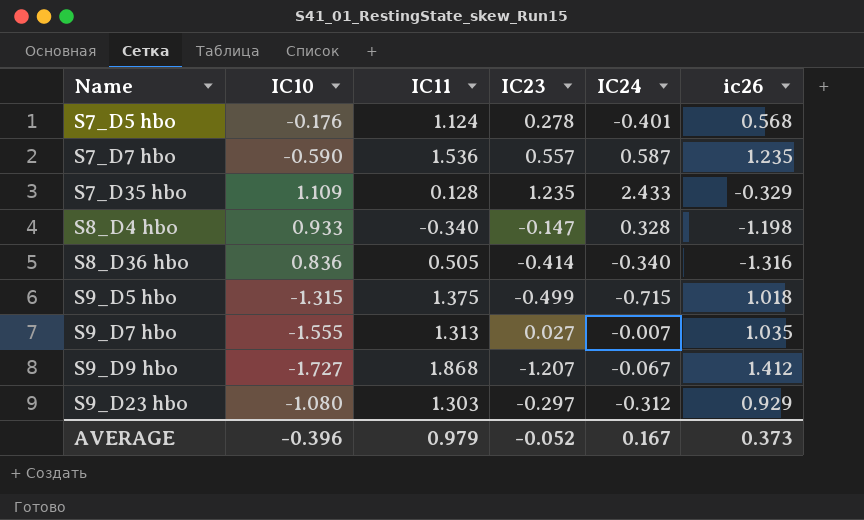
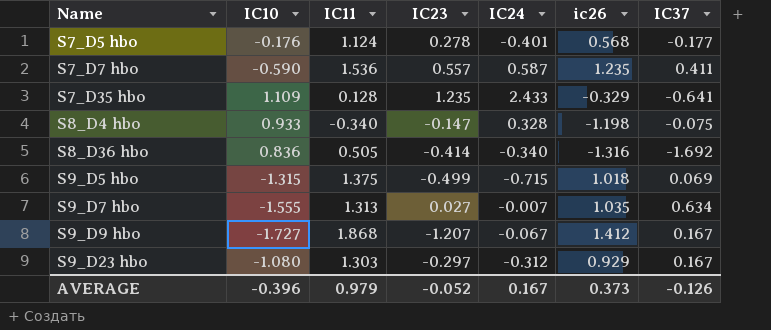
column IC37 | position: none -> 7

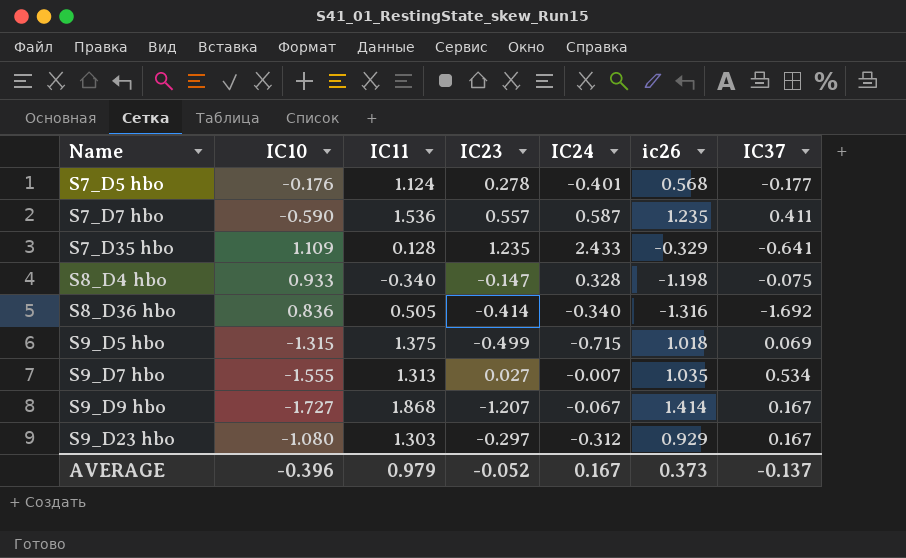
S9_D7 hbo | IC37: 0.634 -> 0.534
S9_D9 hbo | ic26: 1.412 -> 1.414
AVERAGE | IC37: -0.126 -> -0.137

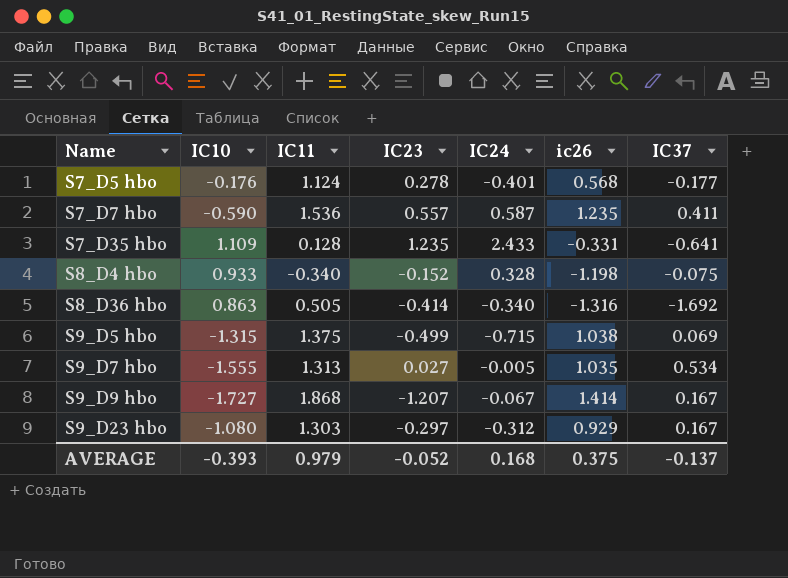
S7_D35 hbo | ic26: -0.329 -> -0.331
S8_D4 hbo | IC23: -0.147 -> -0.152
S8_D36 hbo | IC10: 0.836 -> 0.863
S9_D5 hbo | ic26: 1.018 -> 1.038
S9_D7 hbo | IC24: -0.007 -> -0.005
AVERAGE | IC10: -0.396 -> -0.393
AVERAGE | IC24: 0.167 -> 0.168
AVERAGE | ic26: 0.373 -> 0.375

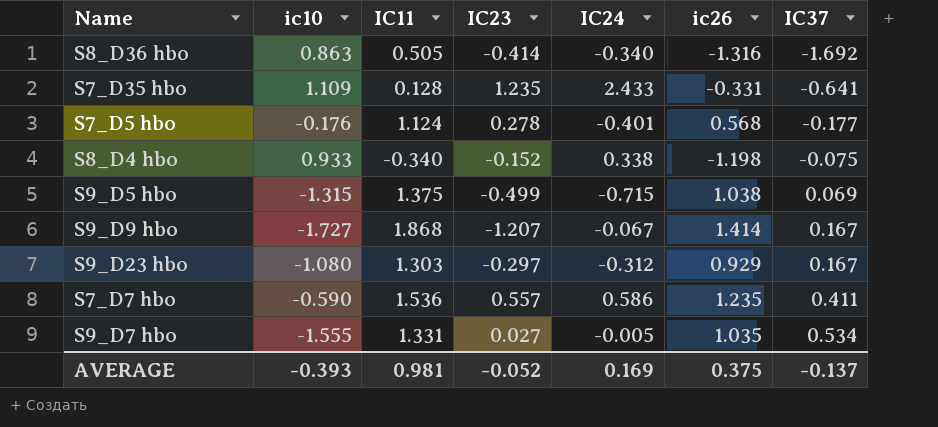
row order: Name ascending -> IC37 ascending
column name: IC10 -> ic10
S8_D4 hbo | IC24: 0.328 -> 0.338
S7_D7 hbo | IC24: 0.587 -> 0.586
S9_D7 hbo | IC11: 1.313 -> 1.331
AVERAGE | IC11: 0.979 -> 0.981
AVERAGE | IC24: 0.168 -> 0.169

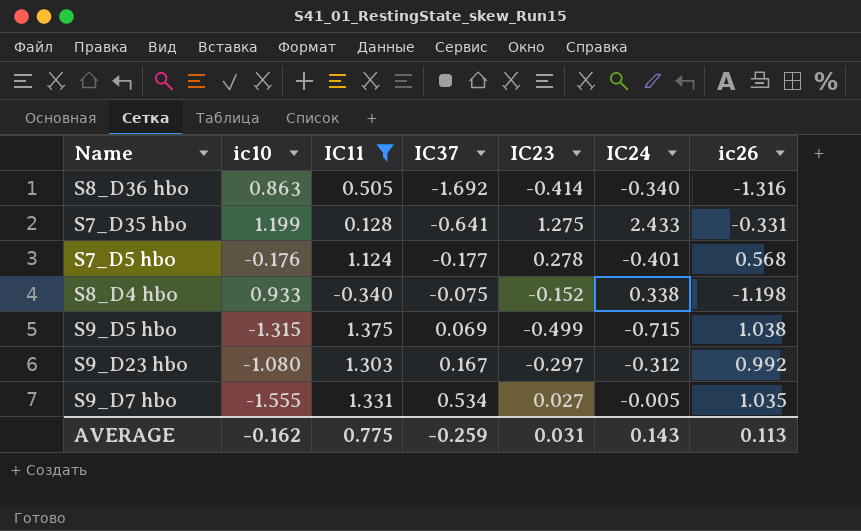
filter: none -> IC11 <= 1.375
column IC37 | position: 7 -> 4
S7_D35 hbo | ic10: 1.109 -> 1.199
S7_D35 hbo | IC23: 1.235 -> 1.275
S9_D23 hbo | ic26: 0.929 -> 0.992
AVERAGE | ic10: -0.393 -> -0.162
AVERAGE | IC11: 0.981 -> 0.775
AVERAGE | IC37: -0.137 -> -0.259
AVERAGE | IC23: -0.052 -> 0.031
AVERAGE | IC24: 0.169 -> 0.143
AVERAGE | ic26: 0.375 -> 0.113

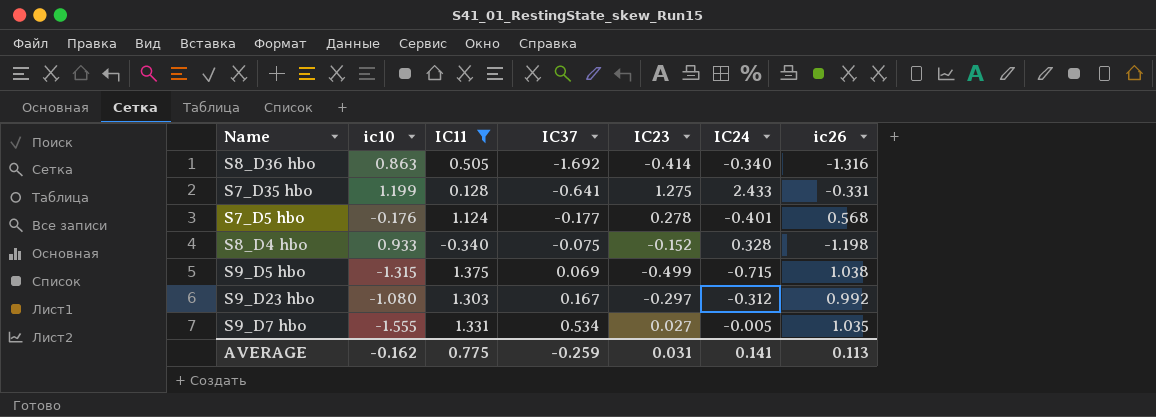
S8_D4 hbo | IC24: 0.338 -> 0.328
AVERAGE | IC24: 0.143 -> 0.141

